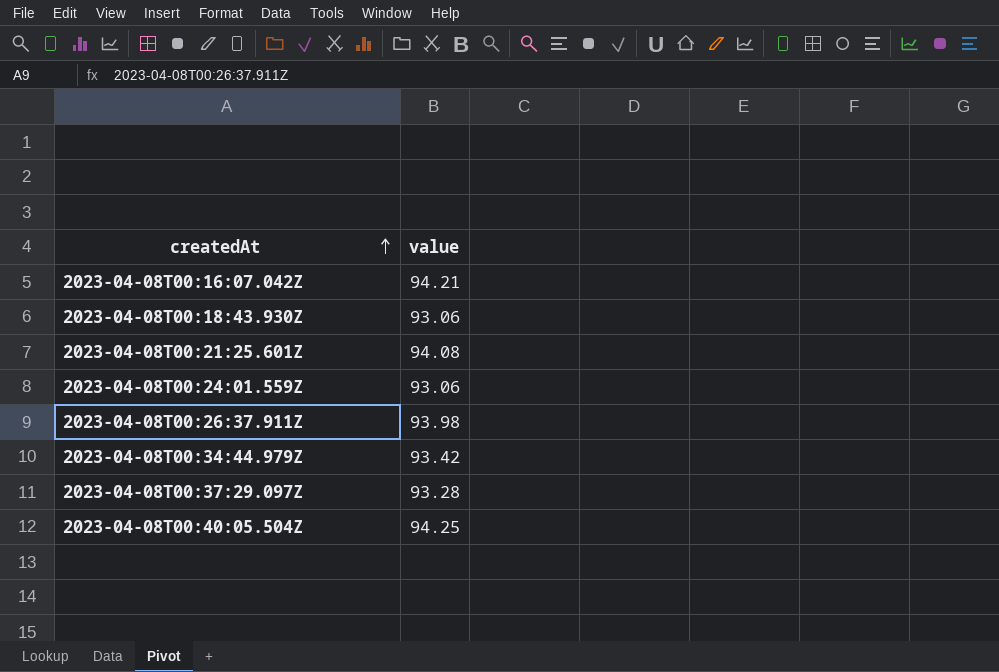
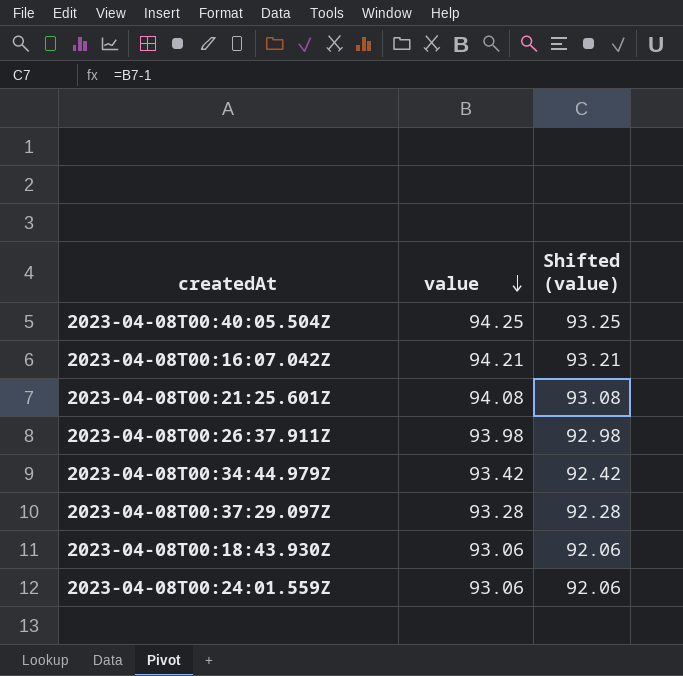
row order: createdAt ascending -> value descending
column Shifted (value) | formula: none -> [value] - 1

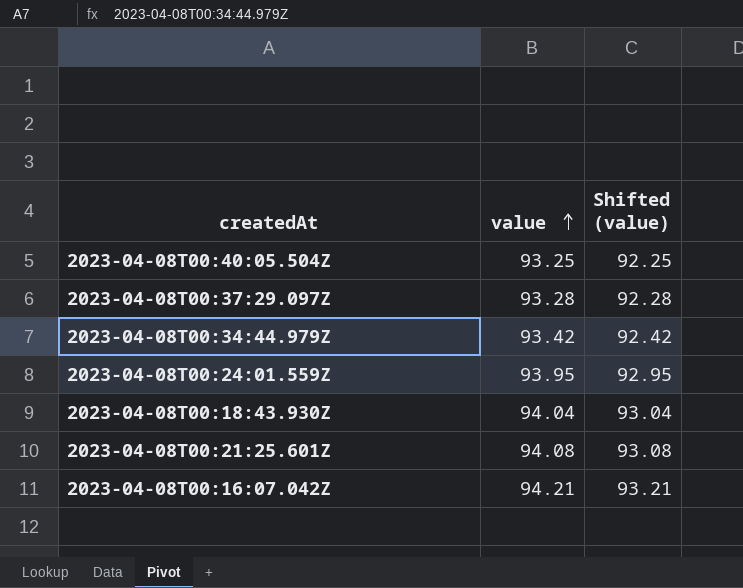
row order: value descending -> value ascending
row 2023-04-08T00:26:37.911Z: 93.98 | 92.98 -> none
2023-04-08T00:40:05.504Z | value: 94.25 -> 93.25
2023-04-08T00:40:05.504Z | Shifted (value): 93.25 -> 92.25
2023-04-08T00:24:01.559Z | value: 93.06 -> 93.95
2023-04-08T00:24:01.559Z | Shifted (value): 92.06 -> 92.95
2023-04-08T00:18:43.930Z | value: 93.06 -> 94.04
2023-04-08T00:18:43.930Z | Shifted (value): 92.06 -> 93.04

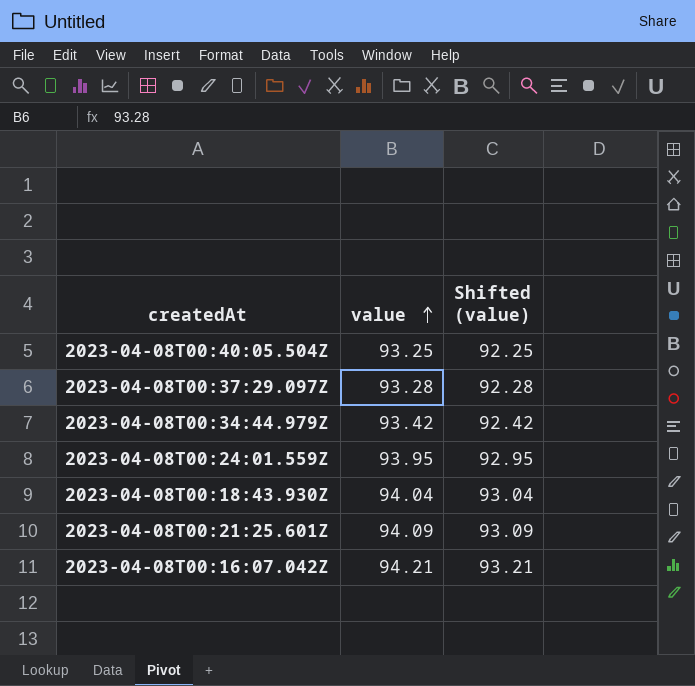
2023-04-08T00:21:25.601Z | value: 94.08 -> 94.09
2023-04-08T00:21:25.601Z | Shifted (value): 93.08 -> 93.09

